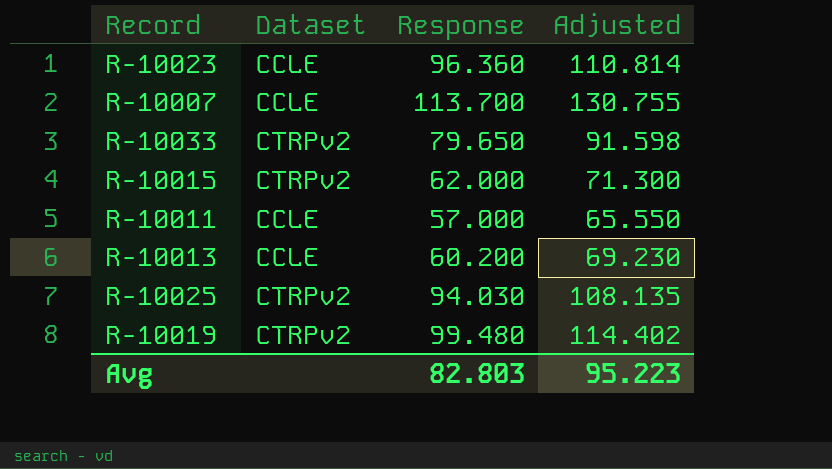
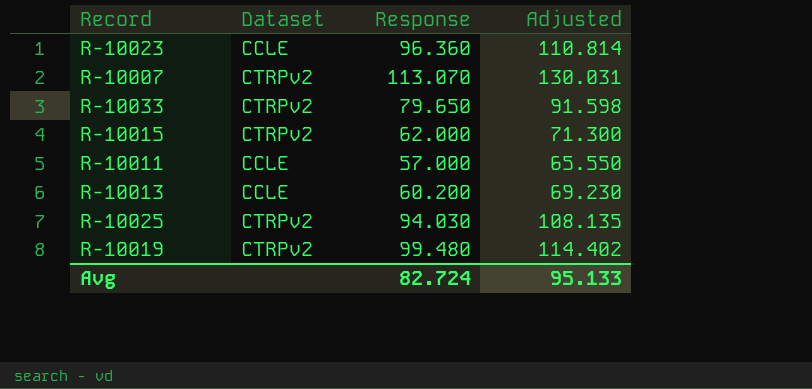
R-10007 | Dataset: CCLE -> CTRPv2
R-10007 | Response: 113.700 -> 113.070
R-10007 | Adjusted: 130.755 -> 130.031
Avg | Response: 82.803 -> 82.724
Avg | Adjusted: 95.223 -> 95.133

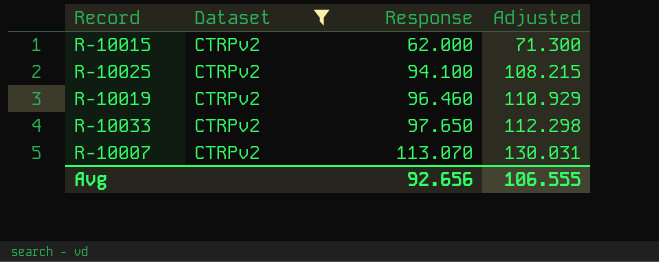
filter: none -> Dataset = CTRPv2
row order: none -> Response ascending
R-10025 | Response: 94.030 -> 94.100
R-10025 | Adjusted: 108.135 -> 108.215
R-10019 | Response: 99.480 -> 96.460
R-10019 | Adjusted: 114.402 -> 110.929
R-10033 | Response: 79.650 -> 97.650
R-10033 | Adjusted: 91.598 -> 112.298
Avg | Response: 82.724 -> 92.656
Avg | Adjusted: 95.133 -> 106.555

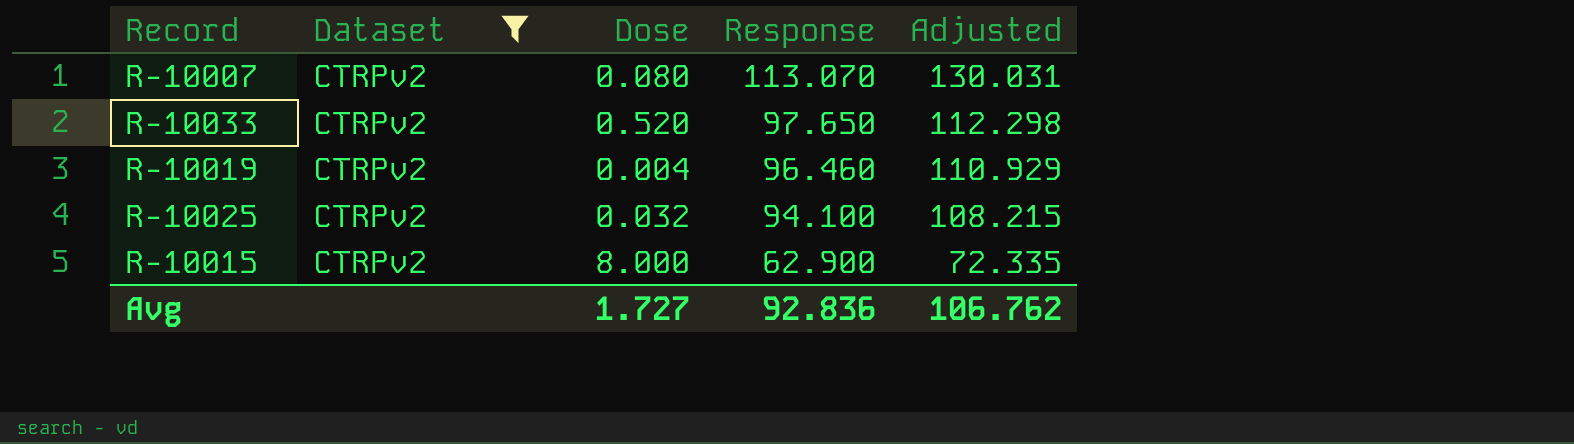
row order: Response ascending -> Response descending
column Dose | position: none -> 3
R-10015 | Response: 62.000 -> 62.900
R-10015 | Adjusted: 71.300 -> 72.335
Avg | Response: 92.656 -> 92.836
Avg | Adjusted: 106.555 -> 106.762

